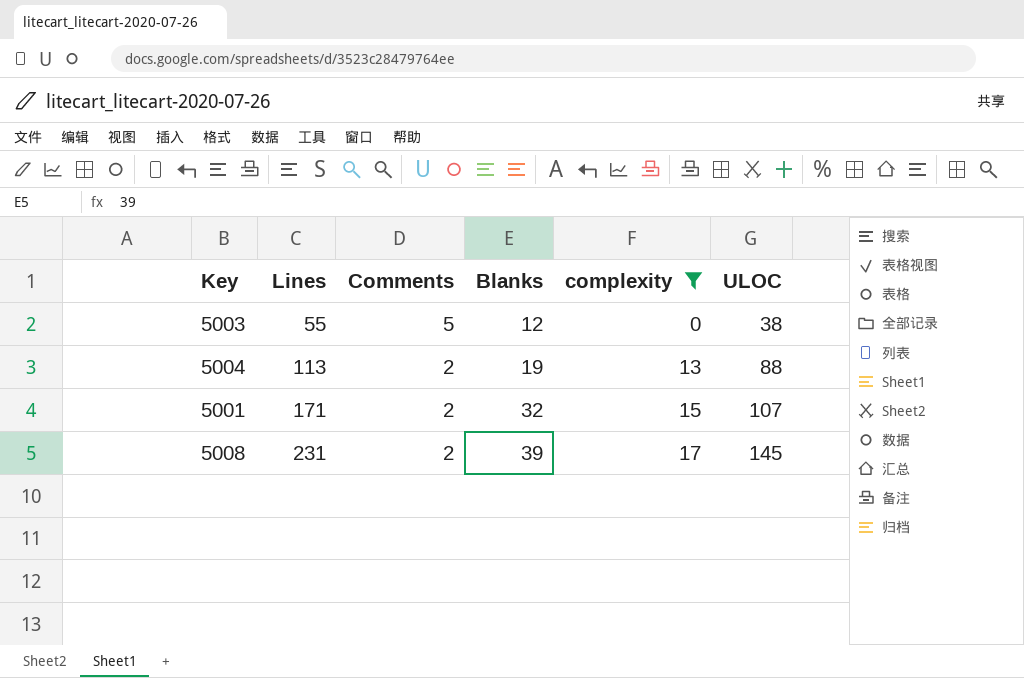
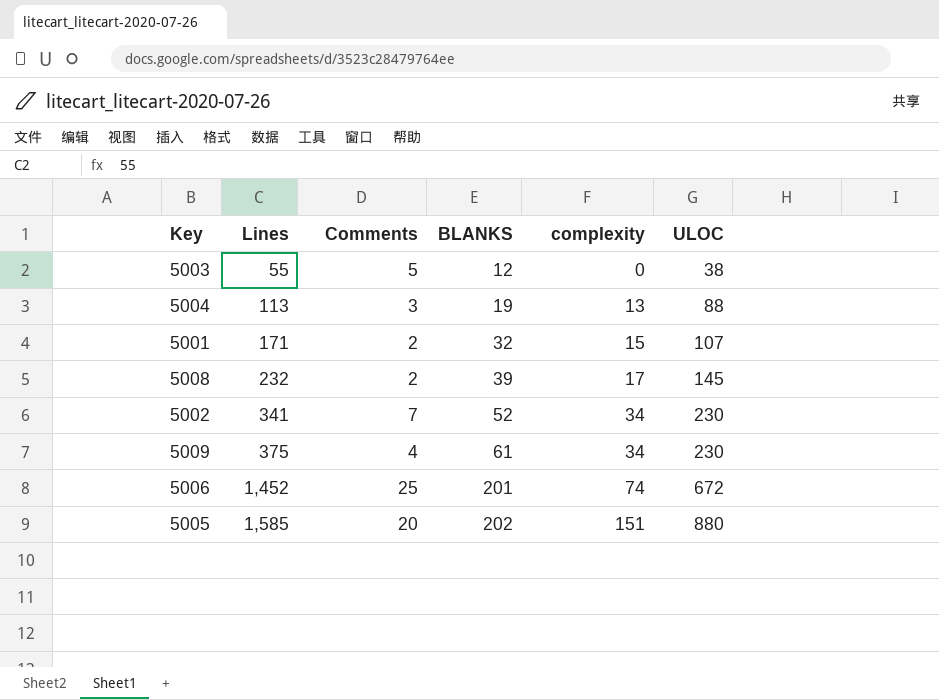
filter: complexity <= 17 -> none
column name: Blanks -> BLANKS
5004 | Comments: 2 -> 3
5008 | Lines: 231 -> 232

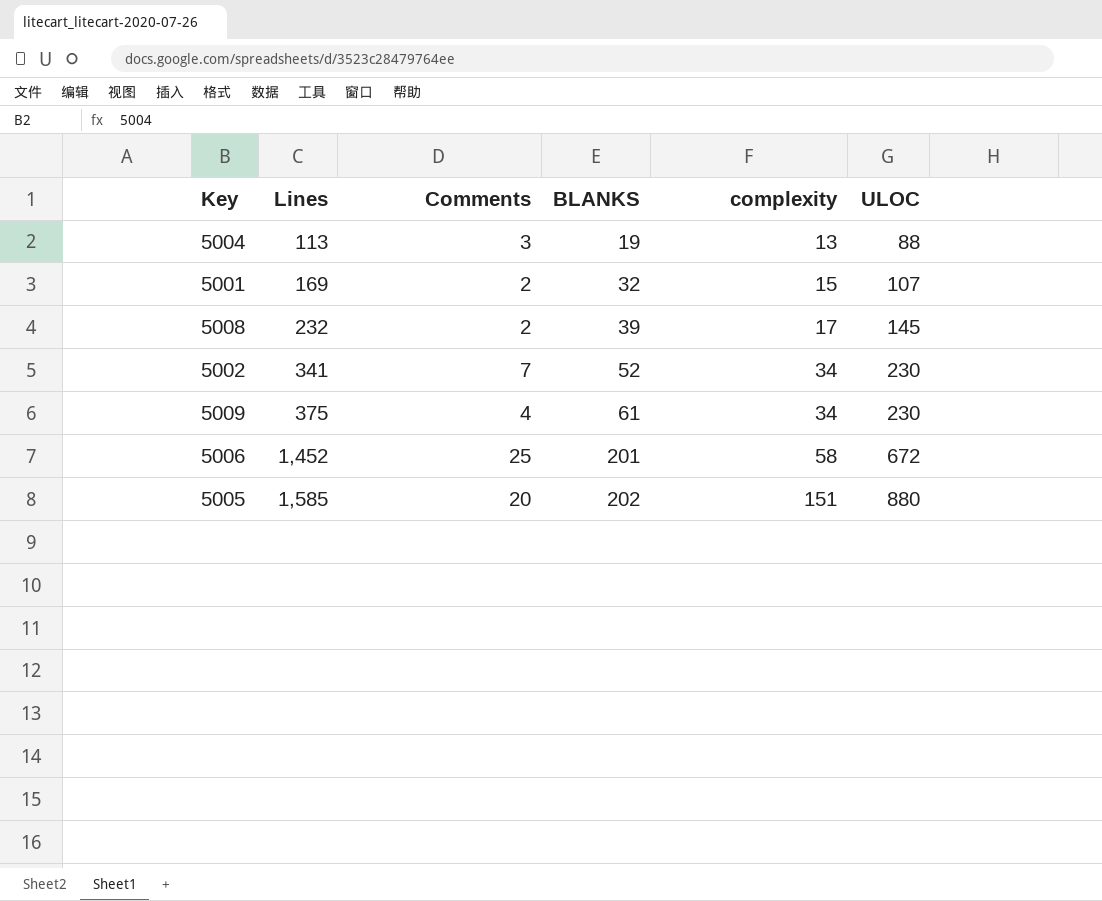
row 5003: 55 | 5 | 12 | 0 | 38 -> none
5001 | Lines: 171 -> 169
5006 | complexity: 74 -> 58

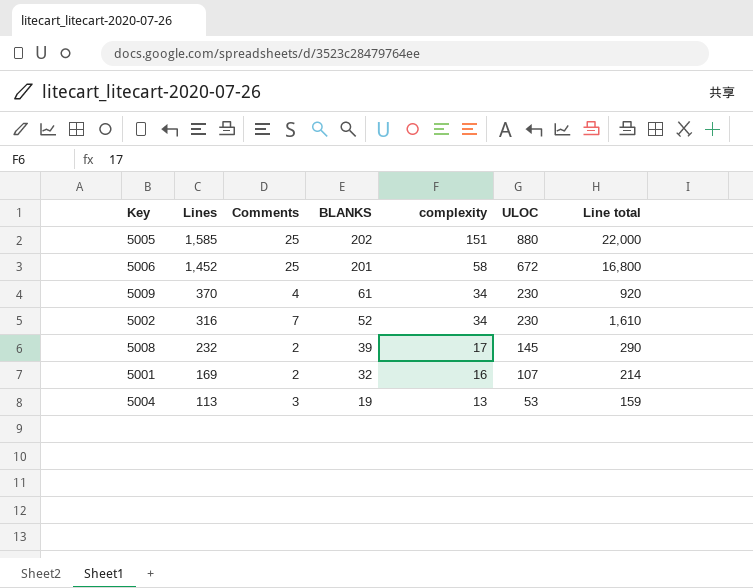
row order: Lines ascending -> Lines descending
column Line total | formula: none -> [Comments] * [ULOC]
5005 | Comments: 20 -> 25
5009 | Lines: 375 -> 370
5002 | Lines: 341 -> 316
5001 | complexity: 15 -> 16
5004 | ULOC: 88 -> 53

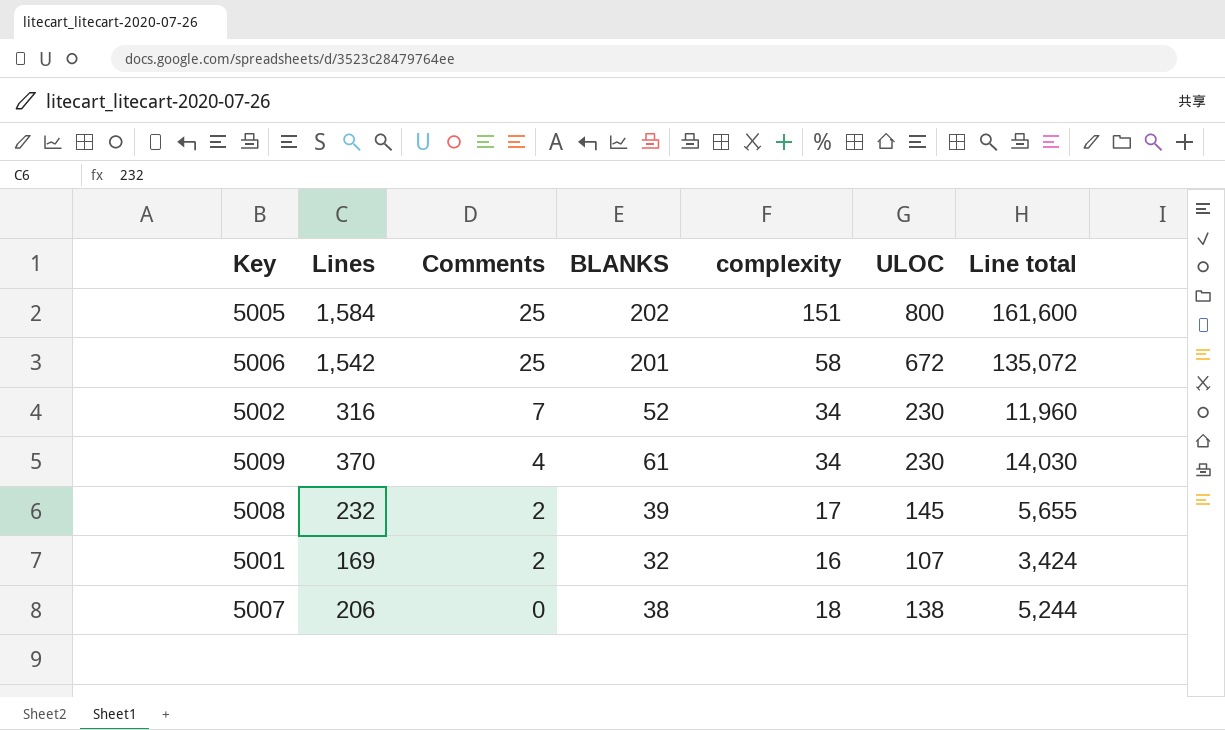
row order: Lines descending -> Comments descending
column Line total | formula: [Comments] * [ULOC] -> [BLANKS] * [ULOC]
row 5004: 113 | 3 | 19 | 13 | 53 | 159 -> none
5005 | Lines: 1,585 -> 1,584
5005 | ULOC: 880 -> 800
5006 | Lines: 1,452 -> 1,542
row 5007: none -> 206 | 0 | 38 | 18 | 138 | 5,244

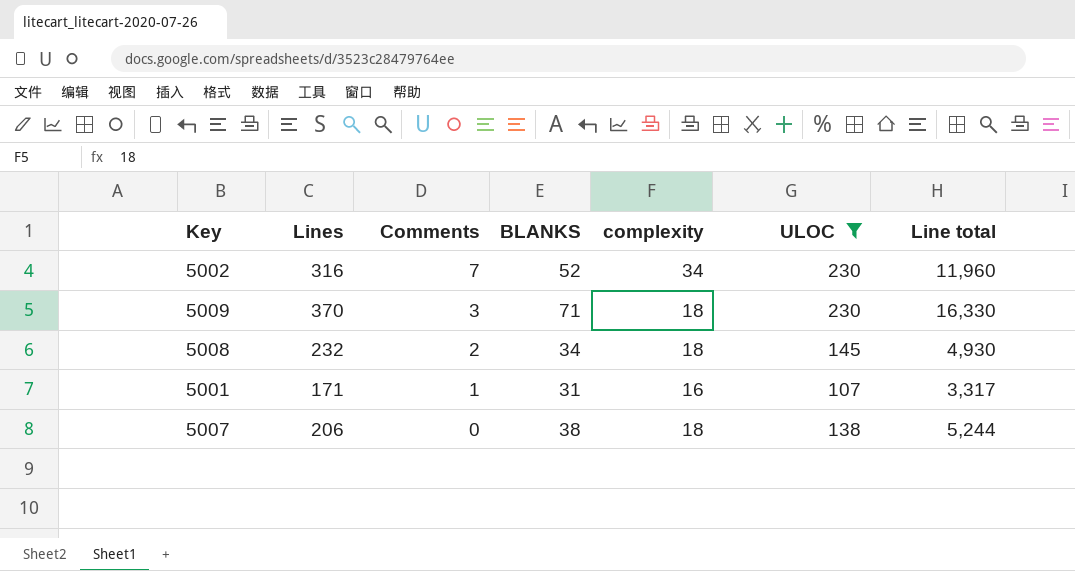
filter: none -> ULOC <= 230
5009 | Comments: 4 -> 3
5009 | BLANKS: 61 -> 71
5009 | complexity: 34 -> 18
5009 | Line total: 14,030 -> 16,330
5008 | BLANKS: 39 -> 34
5008 | complexity: 17 -> 18
5008 | Line total: 5,655 -> 4,930
5001 | Lines: 169 -> 171
5001 | Comments: 2 -> 1
5001 | BLANKS: 32 -> 31
5001 | Line total: 3,424 -> 3,317

